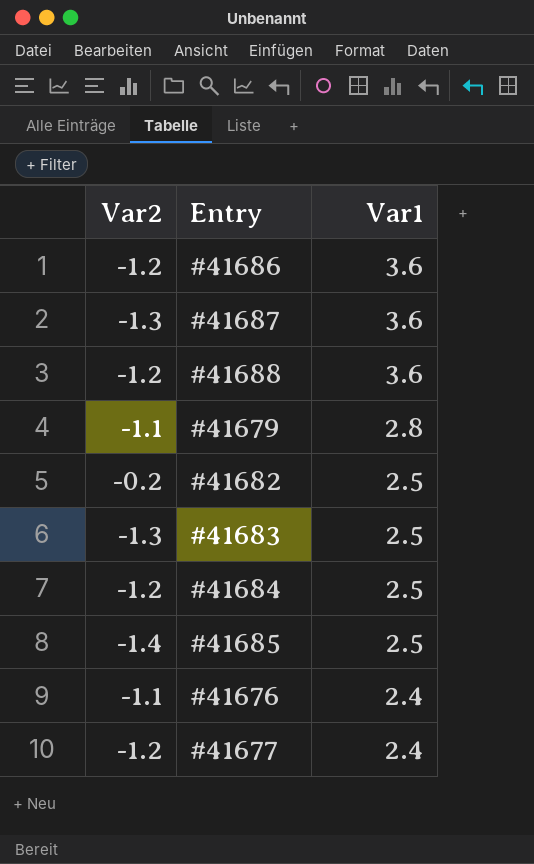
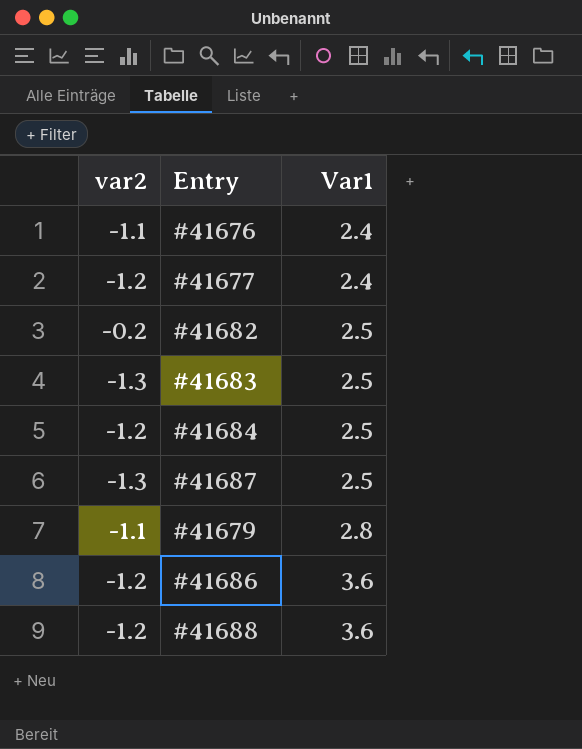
row order: Var1 descending -> Var1 ascending
column name: Var2 -> var2
row #41685: -1.4 | 2.5 -> none
#41687 | Var1: 3.6 -> 2.5

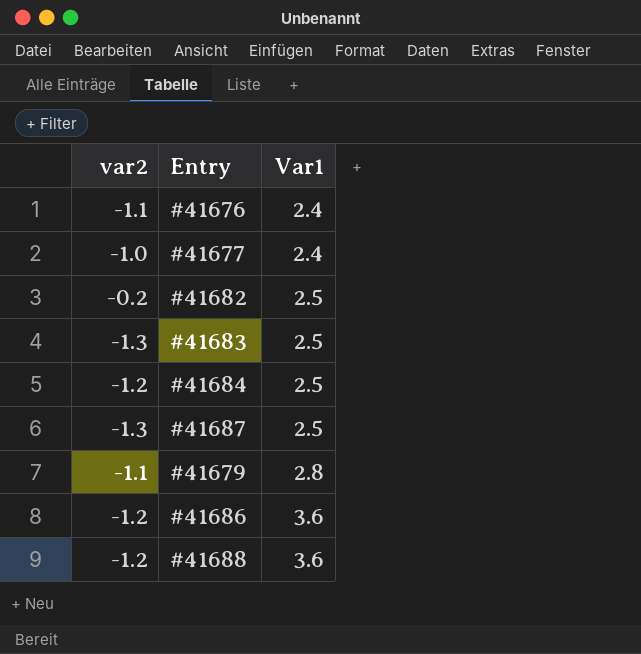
#41677 | var2: -1.2 -> -1.0

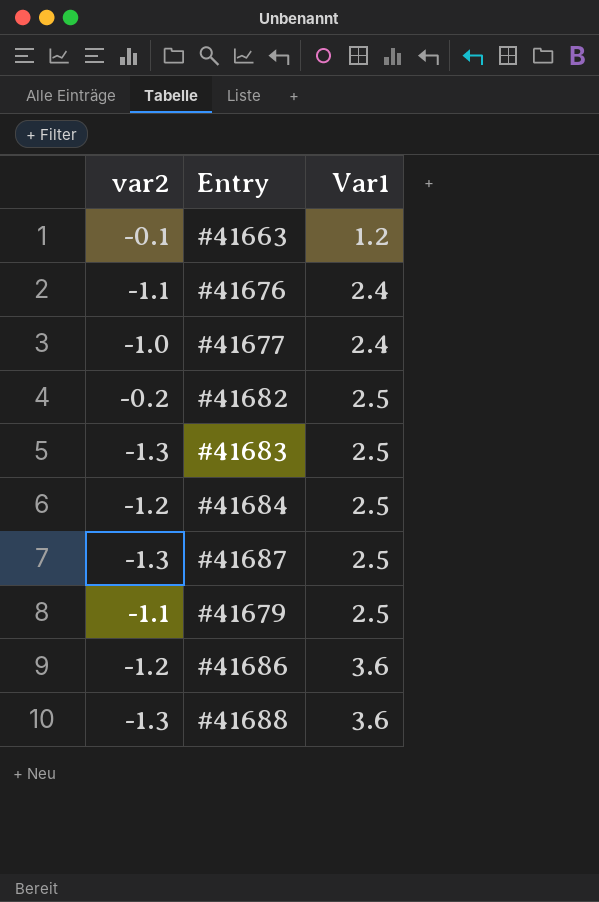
row #41663: none -> -0.1 | 1.2
#41679 | Var1: 2.8 -> 2.5
#41688 | var2: -1.2 -> -1.3

